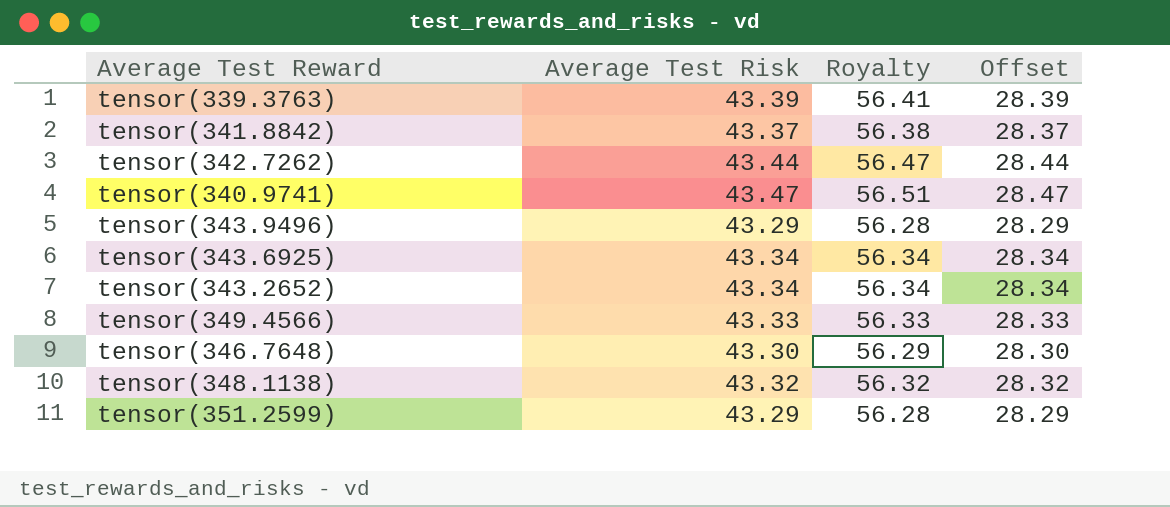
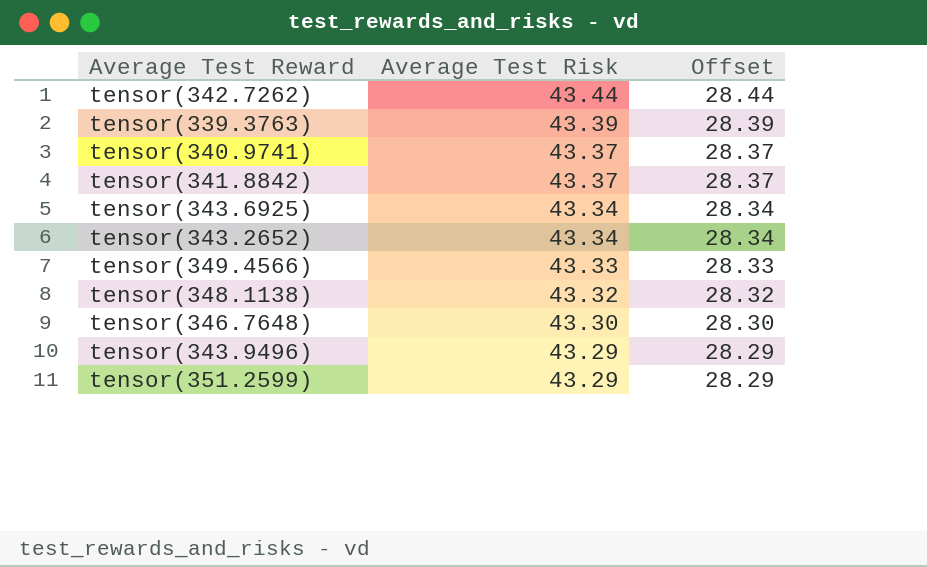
row order: none -> Average Test Risk descending
column Royalty | formula: [Average Test Risk] * 1.3 -> none
tensor(340.9741) | Average Test Risk: 43.47 -> 43.37
tensor(340.9741) | Offset: 28.47 -> 28.37

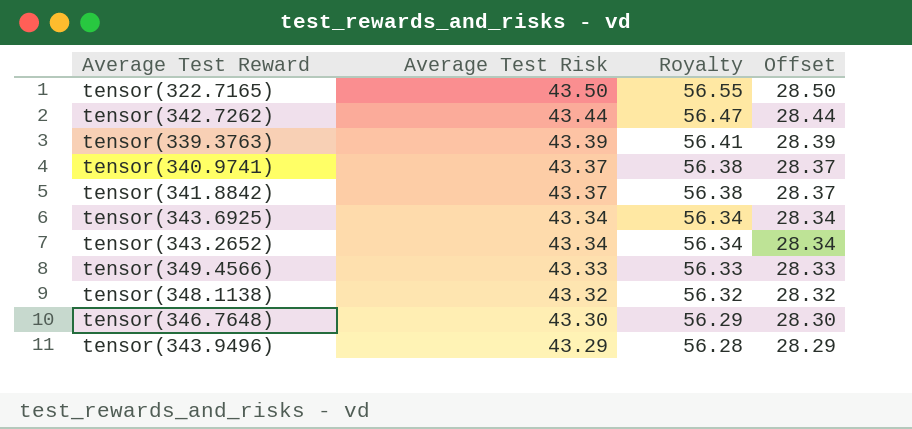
column Royalty | formula: none -> [Average Test Risk] * 1.3
row tensor(351.2599): 43.29 | 28.29 -> none
row tensor(322.7165): none -> 43.50 | 56.55 | 28.50

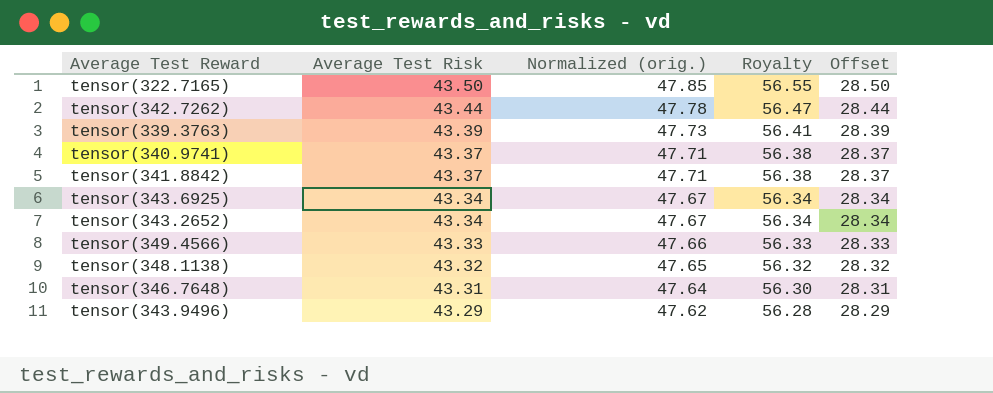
column Normalized (orig.) | formula: none -> [Average Test Risk] * 1.1
tensor(346.7648) | Average Test Risk: 43.30 -> 43.31
tensor(346.7648) | Royalty: 56.29 -> 56.30
tensor(346.7648) | Offset: 28.30 -> 28.31

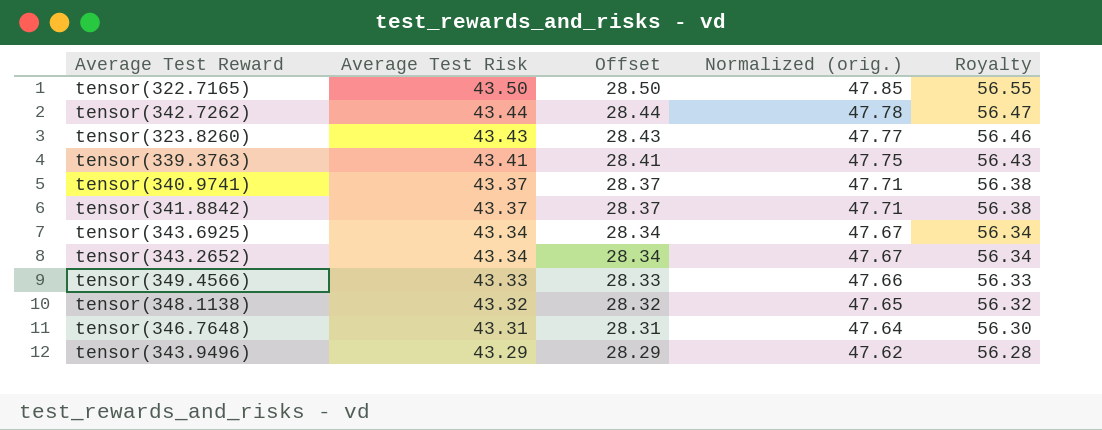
column Offset | position: 5 -> 3
row tensor(323.8260): none -> 43.43 | 28.43 | 47.77 | 56.46
tensor(339.3763) | Average Test Risk: 43.39 -> 43.41
tensor(339.3763) | Offset: 28.39 -> 28.41
tensor(339.3763) | Normalized (orig.): 47.73 -> 47.75
tensor(339.3763) | Royalty: 56.41 -> 56.43

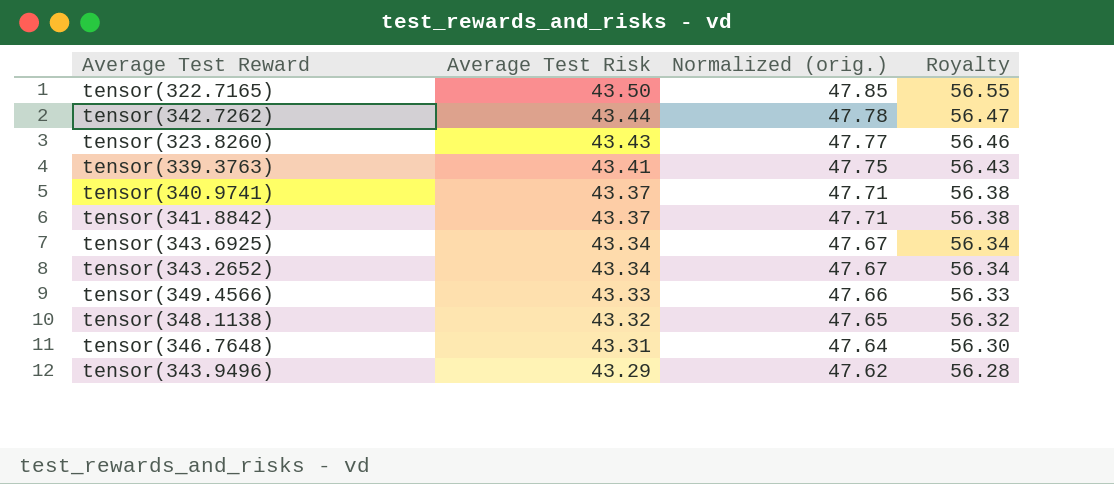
column Offset | formula: [Average Test Risk] - 15 -> none

